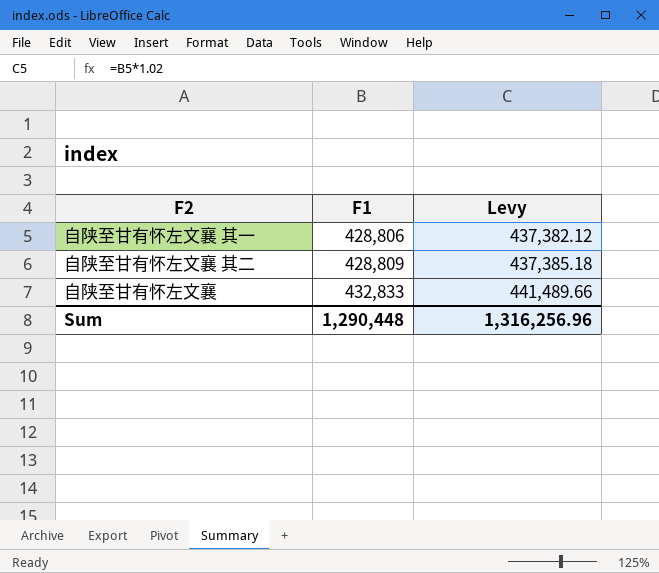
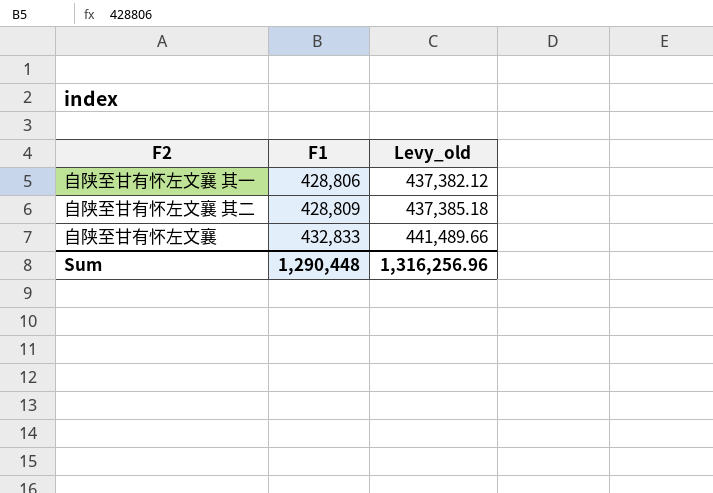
column name: Levy -> Levy_old

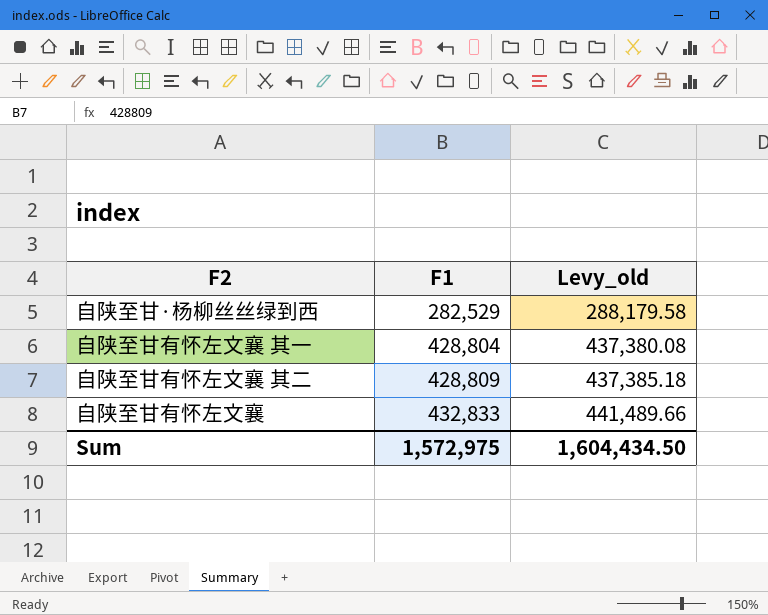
row 自陕至甘·杨柳丝丝绿到西: none -> 282,529 | 288,179.58
自陕至甘有怀左文襄 其一 | F1: 428,806 -> 428,804
自陕至甘有怀左文襄 其一 | Levy_old: 437,382.12 -> 437,380.08
Sum | F1: 1,290,448 -> 1,572,975
Sum | Levy_old: 1,316,256.96 -> 1,604,434.50

